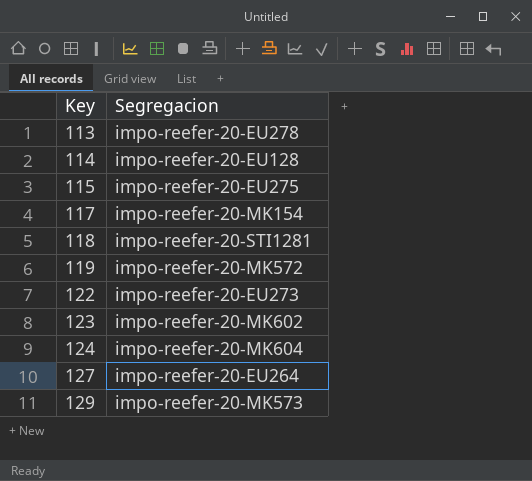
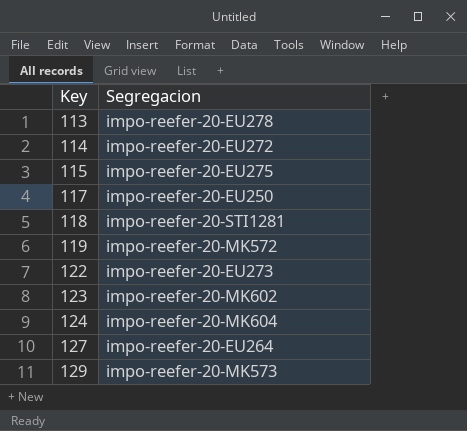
114 | Segregacion: impo-reefer-20-EU128 -> impo-reefer-20-EU272
117 | Segregacion: impo-reefer-20-MK154 -> impo-reefer-20-EU250

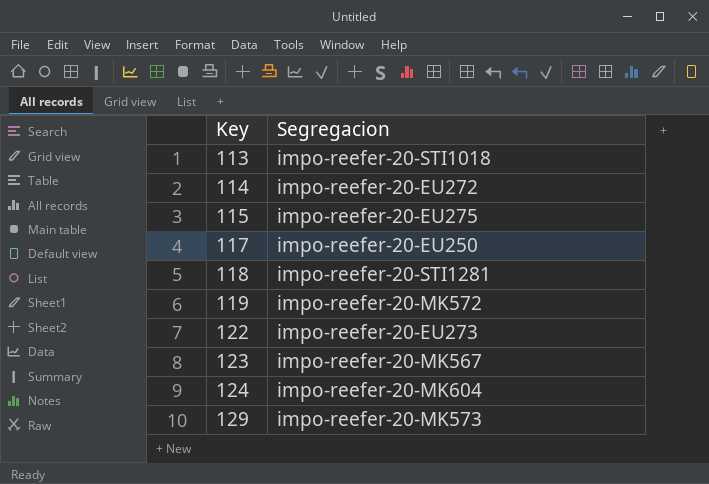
row 127: impo-reefer-20-EU264 -> none
113 | Segregacion: impo-reefer-20-EU278 -> impo-reefer-20-STI1018
123 | Segregacion: impo-reefer-20-MK602 -> impo-reefer-20-MK567

